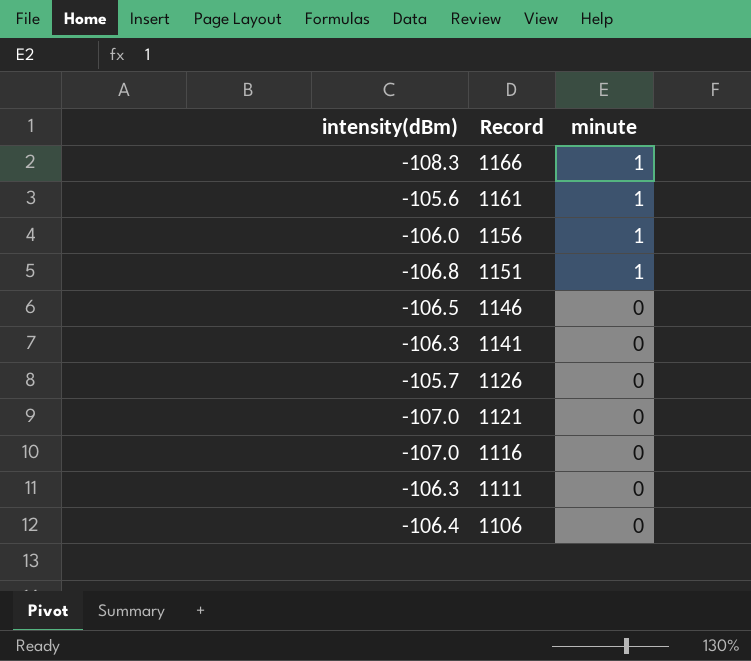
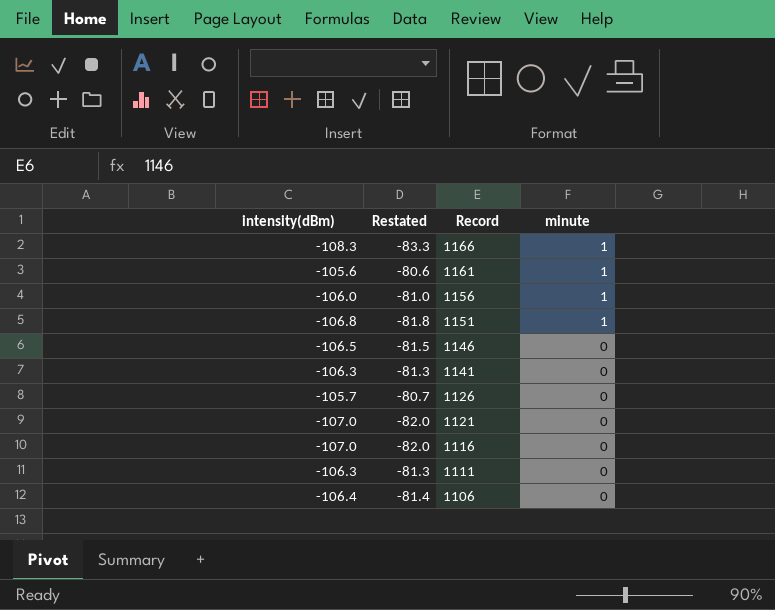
column Restated | formula: none -> [intensity(dBm)] + 25

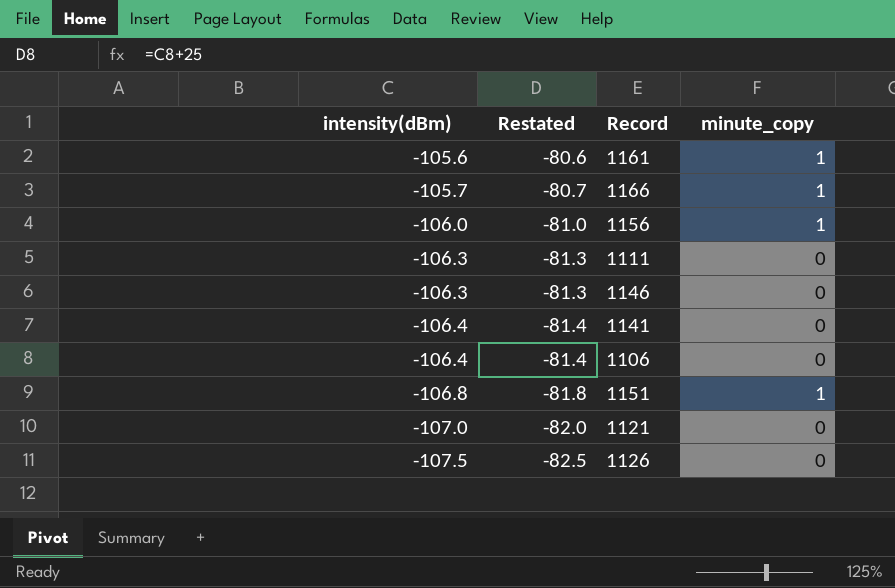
row order: Record descending -> intensity(dBm) descending
column name: minute -> minute_copy
row 1116: -107.0 | -82.0 | 0 -> none
1166 | intensity(dBm): -108.3 -> -105.7
1166 | Restated: -83.3 -> -80.7
1146 | intensity(dBm): -106.5 -> -106.3
1146 | Restated: -81.5 -> -81.3
1141 | intensity(dBm): -106.3 -> -106.4
1141 | Restated: -81.3 -> -81.4
1126 | intensity(dBm): -105.7 -> -107.5
1126 | Restated: -80.7 -> -82.5

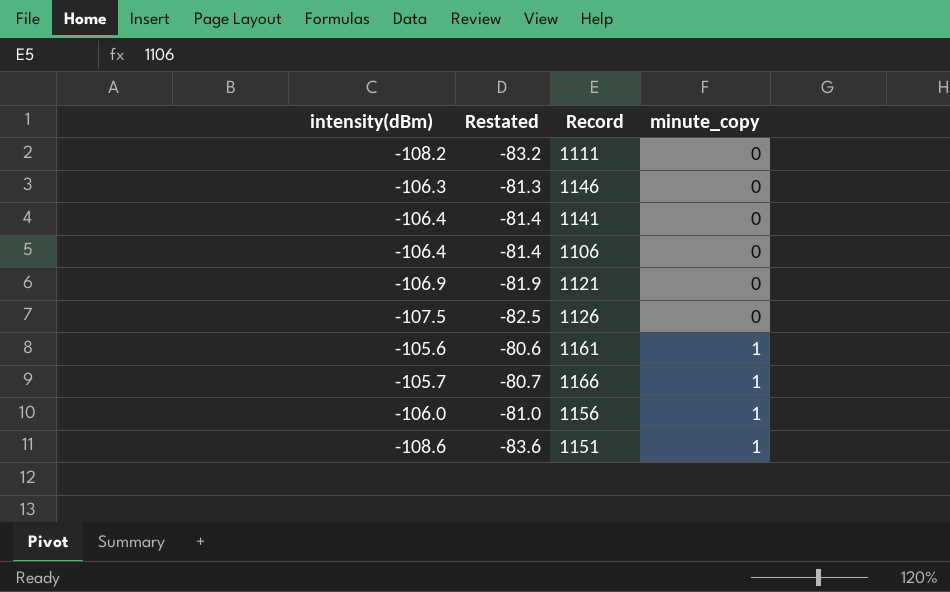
row order: intensity(dBm) descending -> minute_copy ascending
1111 | intensity(dBm): -106.3 -> -108.2
1111 | Restated: -81.3 -> -83.2
1121 | intensity(dBm): -107.0 -> -106.9
1121 | Restated: -82.0 -> -81.9
1151 | intensity(dBm): -106.8 -> -108.6
1151 | Restated: -81.8 -> -83.6

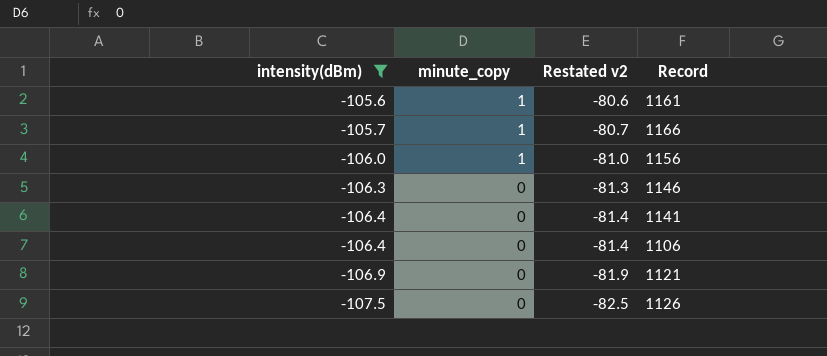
filter: none -> intensity(dBm) >= -107.5
row order: minute_copy ascending -> intensity(dBm) descending
column minute_copy | position: 4 -> 2
column name: Restated -> Restated v2

